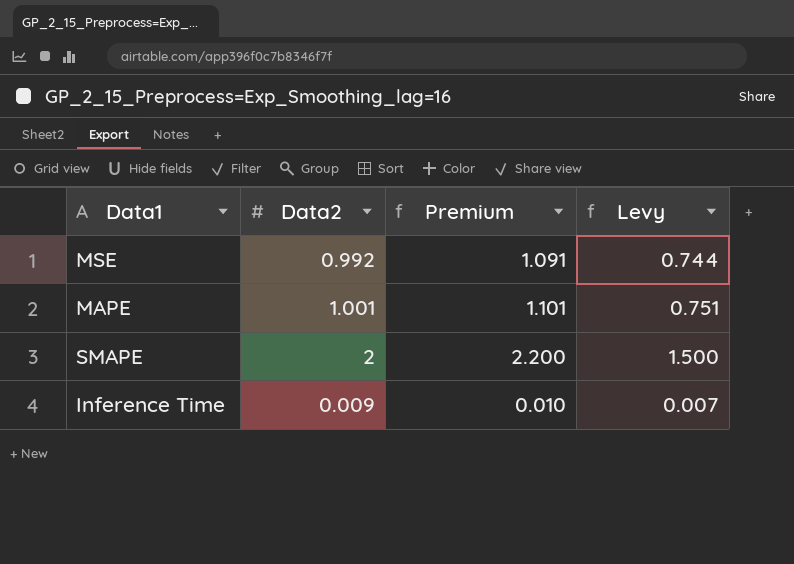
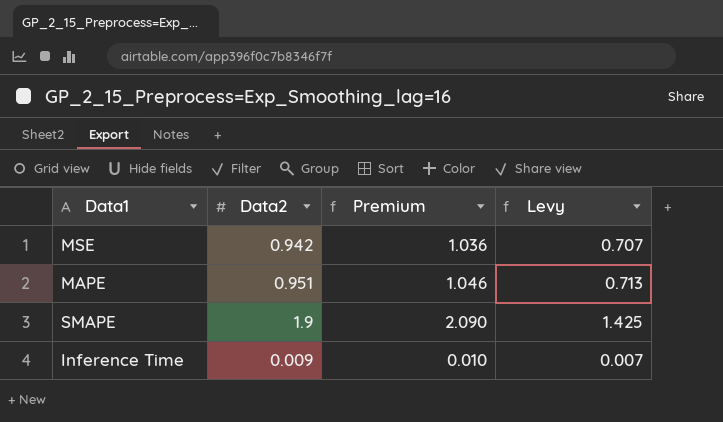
MSE | Data2: 0.992 -> 0.942
MSE | Premium: 1.091 -> 1.036
MSE | Levy: 0.744 -> 0.707
MAPE | Data2: 1.001 -> 0.951
MAPE | Premium: 1.101 -> 1.046
MAPE | Levy: 0.751 -> 0.713
SMAPE | Data2: 2 -> 1.9
SMAPE | Premium: 2.200 -> 2.090
SMAPE | Levy: 1.500 -> 1.425

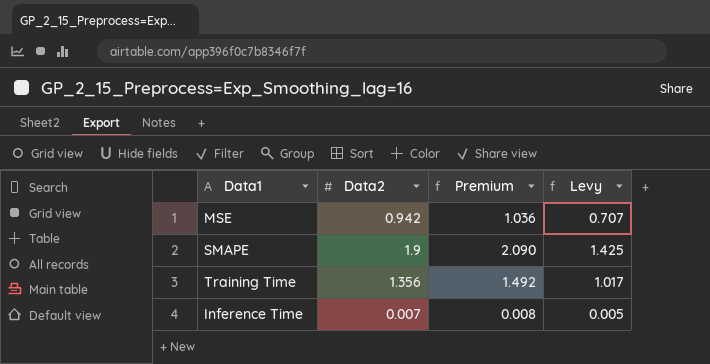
row MAPE: 0.951 | 1.046 | 0.713 -> none
row Training Time: none -> 1.356 | 1.492 | 1.017
Inference Time | Data2: 0.009 -> 0.007
Inference Time | Premium: 0.010 -> 0.008
Inference Time | Levy: 0.007 -> 0.005

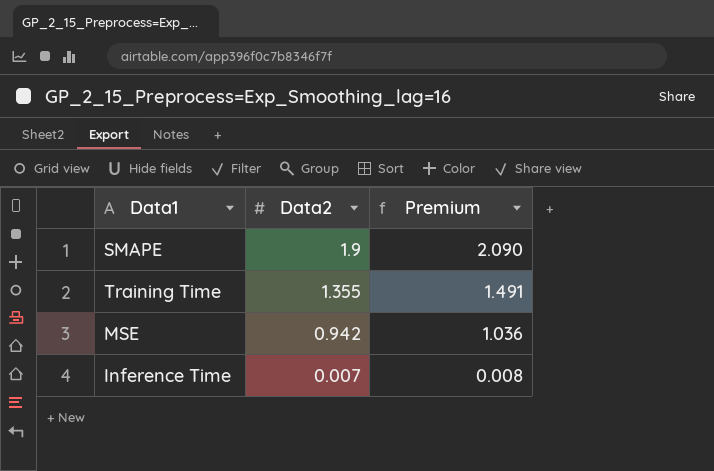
row order: none -> Data2 descending
column Levy | formula: [Data2] * 0.75 -> none
Training Time | Data2: 1.356 -> 1.355
Training Time | Premium: 1.492 -> 1.491

